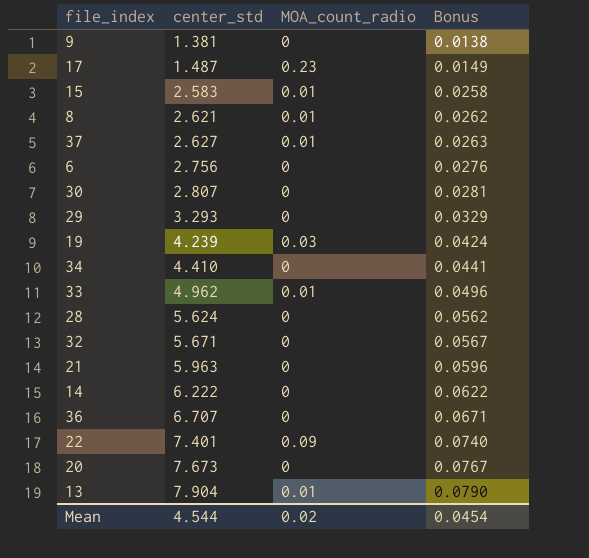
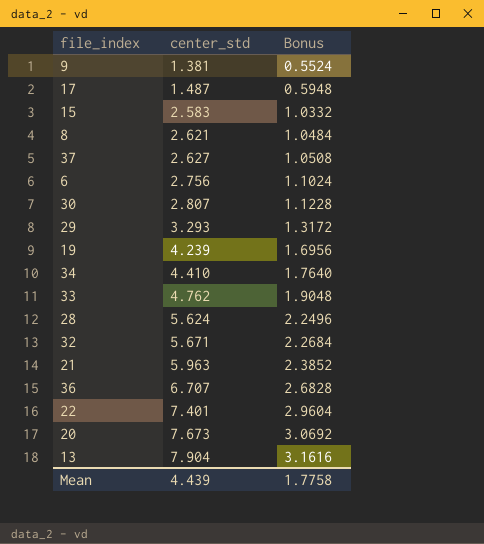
column MOA_count_radio | position: 3 -> none
column Bonus | formula: [center_std] * 0.01 -> [center_std] * 0.4
row 14: 6.222 | 0 | 0.0622 -> none
33 | center_std: 4.962 -> 4.762
Mean | center_std: 4.544 -> 4.439
Mean | Bonus: 0.0454 -> 1.7758

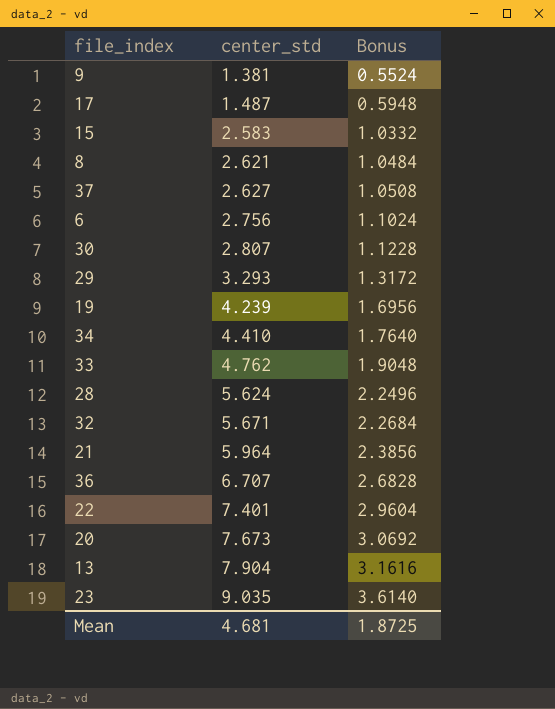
21 | center_std: 5.963 -> 5.964
21 | Bonus: 2.3852 -> 2.3856
row 23: none -> 9.035 | 3.6140
Mean | center_std: 4.439 -> 4.681
Mean | Bonus: 1.7758 -> 1.8725

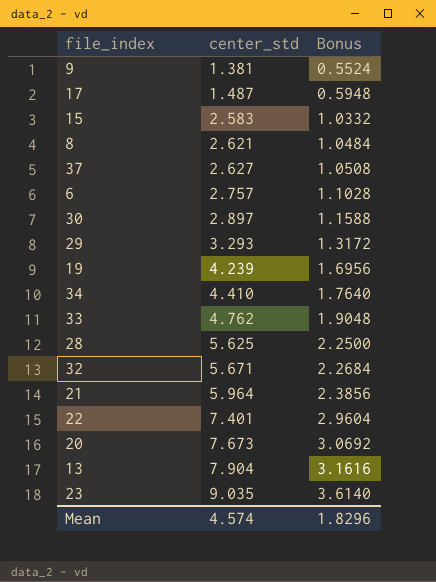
row 36: 6.707 | 2.6828 -> none
6 | center_std: 2.756 -> 2.757
6 | Bonus: 1.1024 -> 1.1028
30 | center_std: 2.807 -> 2.897
30 | Bonus: 1.1228 -> 1.1588
28 | center_std: 5.624 -> 5.625
28 | Bonus: 2.2496 -> 2.2500
Mean | center_std: 4.681 -> 4.574
Mean | Bonus: 1.8725 -> 1.8296

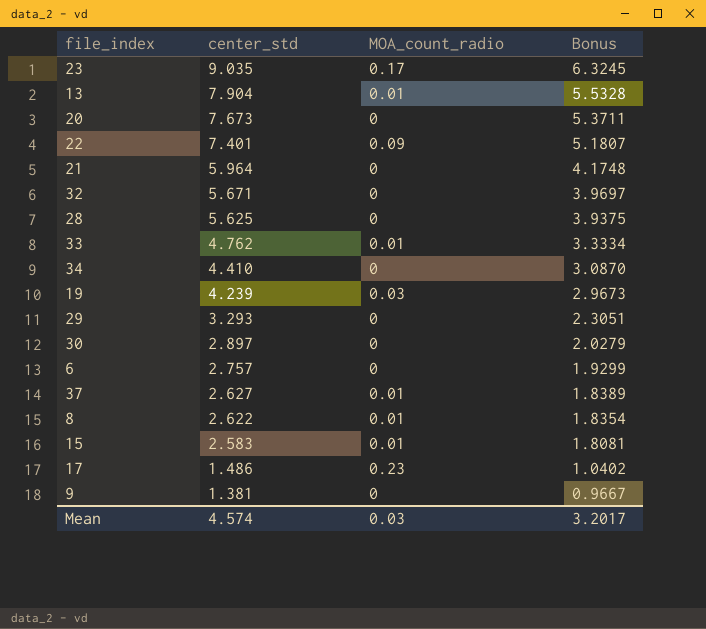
row order: center_std ascending -> center_std descending
column MOA_count_radio | position: none -> 3
column Bonus | formula: [center_std] * 0.4 -> [center_std] * 0.7
8 | center_std: 2.621 -> 2.622
17 | center_std: 1.487 -> 1.486
Mean | Bonus: 1.8296 -> 3.2017

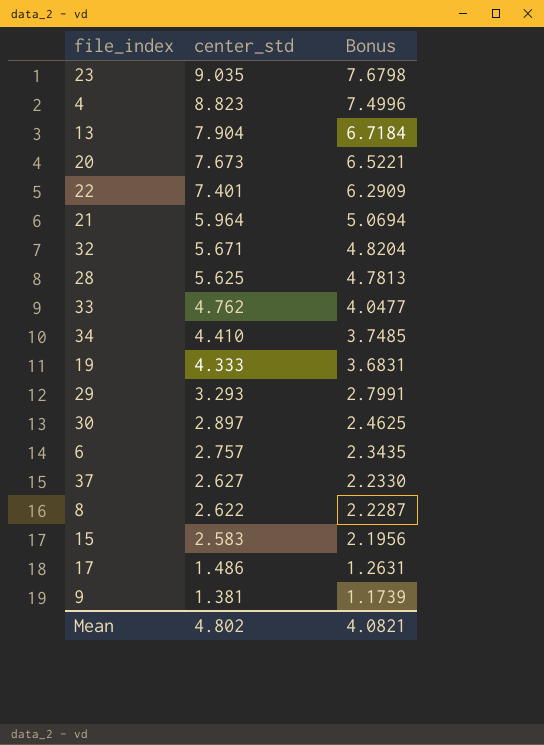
column MOA_count_radio | position: 3 -> none
column Bonus | formula: [center_std] * 0.7 -> [center_std] * 0.85
row 4: none -> 8.823 | 7.4996
19 | center_std: 4.239 -> 4.333
Mean | center_std: 4.574 -> 4.802
Mean | Bonus: 3.2017 -> 4.0821

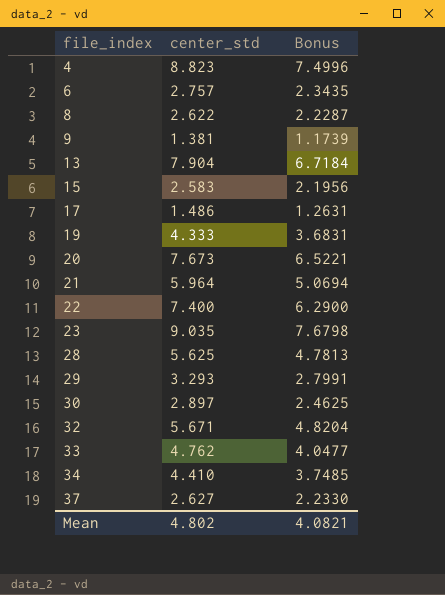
row order: center_std descending -> file_index ascending
22 | center_std: 7.401 -> 7.400
22 | Bonus: 6.2909 -> 6.2900

